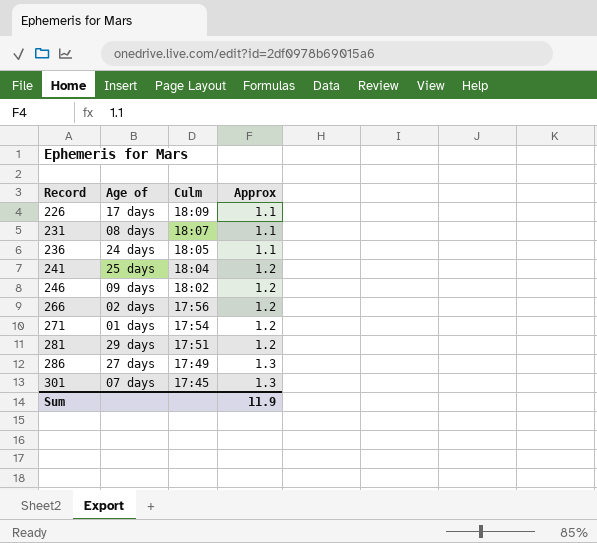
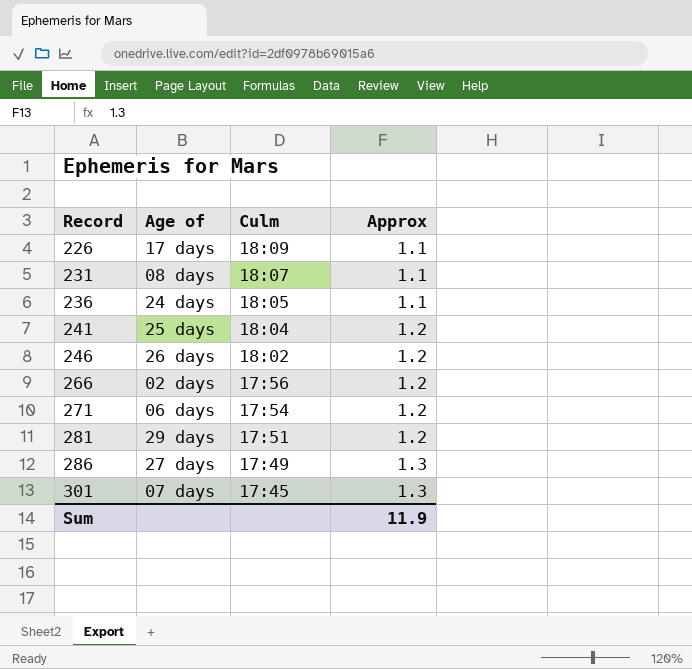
246 | Age of: 09 days -> 26 days
271 | Age of: 01 days -> 06 days

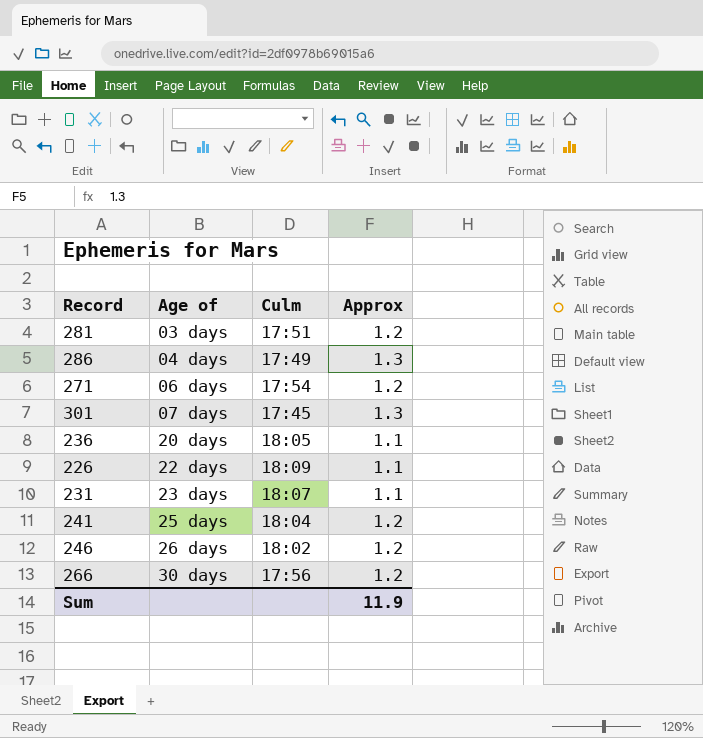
row order: Record ascending -> Age of ascending
281 | Age of: 29 days -> 03 days
286 | Age of: 27 days -> 04 days
236 | Age of: 24 days -> 20 days
226 | Age of: 17 days -> 22 days
231 | Age of: 08 days -> 23 days
266 | Age of: 02 days -> 30 days

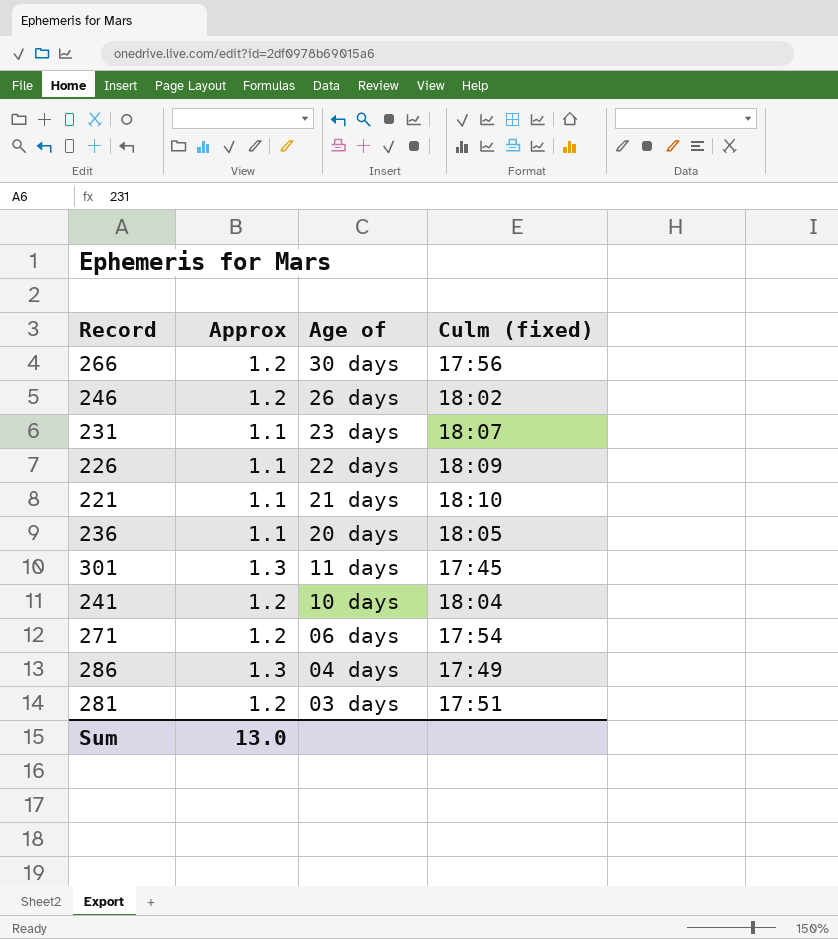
row order: Age of ascending -> Age of descending
column Approx | position: 4 -> 2
column name: Culm -> Culm (fixed)
row 221: none -> 1.1 | 21 days | 18:10
301 | Age of: 07 days -> 11 days
241 | Age of: 25 days -> 10 days
Sum | Approx: 11.9 -> 13.0

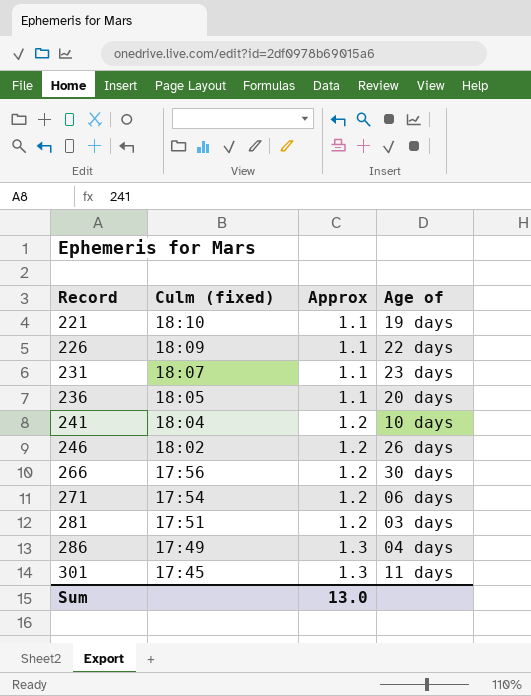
row order: Age of descending -> Record ascending
column Culm (fixed) | position: 4 -> 2
221 | Age of: 21 days -> 19 days

